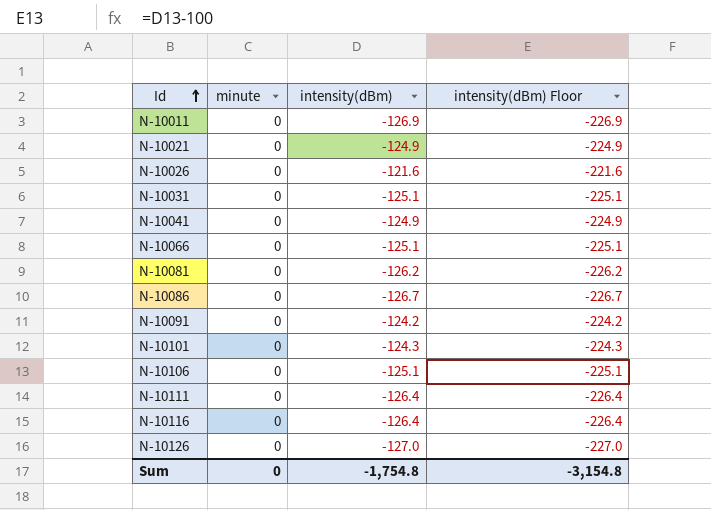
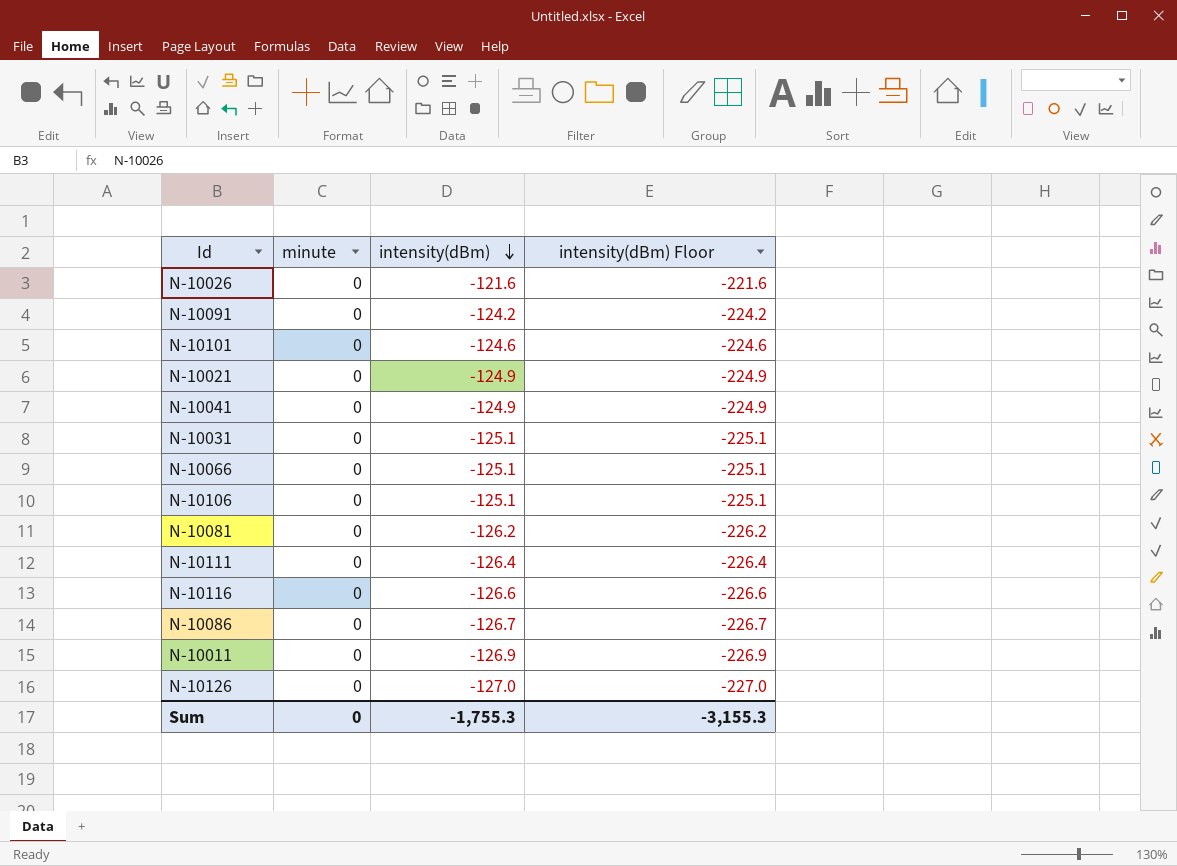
row order: Id ascending -> intensity(dBm) descending
N-10101 | intensity(dBm): -124.3 -> -124.6
N-10101 | intensity(dBm) Floor: -224.3 -> -224.6
N-10116 | intensity(dBm): -126.4 -> -126.6
N-10116 | intensity(dBm) Floor: -226.4 -> -226.6
Sum | intensity(dBm): -1,754.8 -> -1,755.3
Sum | intensity(dBm) Floor: -3,154.8 -> -3,155.3

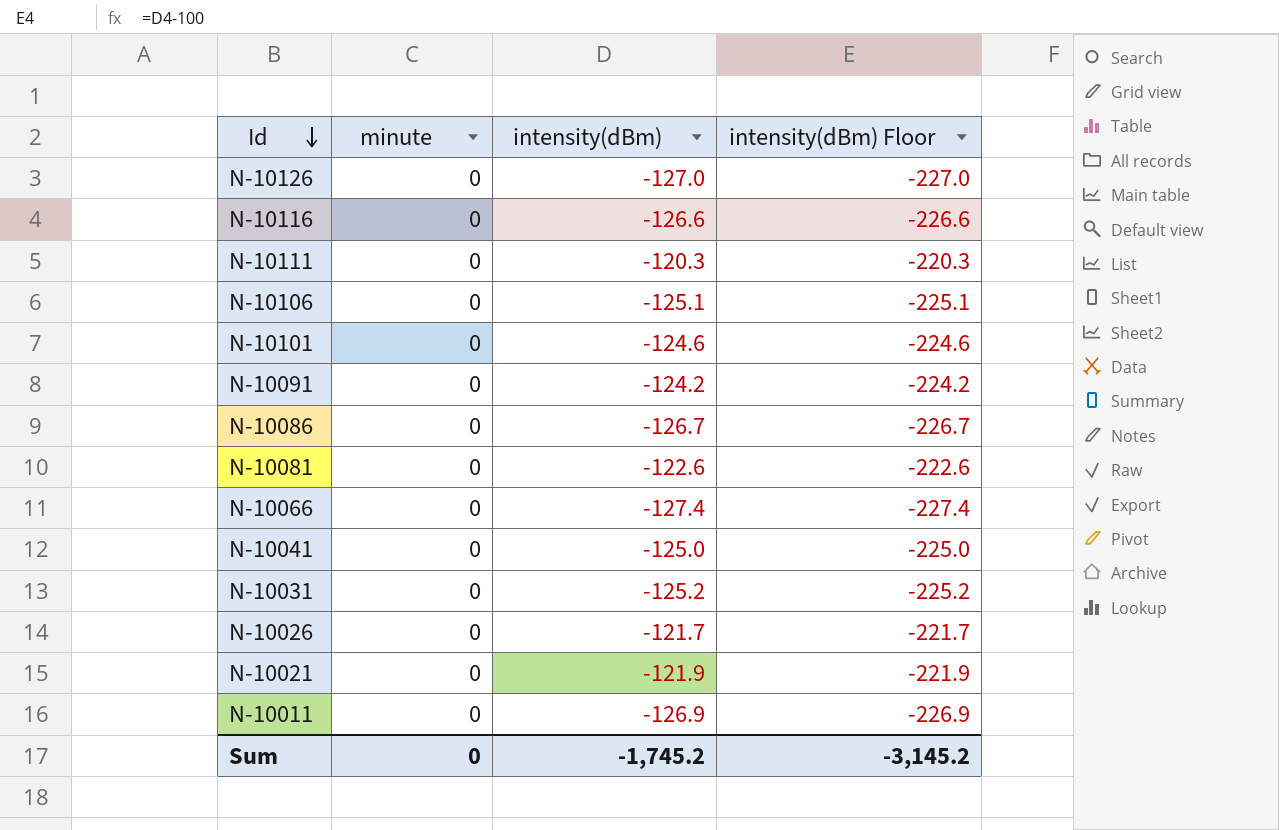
row order: intensity(dBm) descending -> Id descending
N-10111 | intensity(dBm): -126.4 -> -120.3
N-10111 | intensity(dBm) Floor: -226.4 -> -220.3
N-10081 | intensity(dBm): -126.2 -> -122.6
N-10081 | intensity(dBm) Floor: -226.2 -> -222.6
N-10066 | intensity(dBm): -125.1 -> -127.4
N-10066 | intensity(dBm) Floor: -225.1 -> -227.4
N-10041 | intensity(dBm): -124.9 -> -125.0
N-10041 | intensity(dBm) Floor: -224.9 -> -225.0
N-10031 | intensity(dBm): -125.1 -> -125.2
N-10031 | intensity(dBm) Floor: -225.1 -> -225.2
N-10026 | intensity(dBm): -121.6 -> -121.7
N-10026 | intensity(dBm) Floor: -221.6 -> -221.7
N-10021 | intensity(dBm): -124.9 -> -121.9
N-10021 | intensity(dBm) Floor: -224.9 -> -221.9
Sum | intensity(dBm): -1,755.3 -> -1,745.2
Sum | intensity(dBm) Floor: -3,155.3 -> -3,145.2

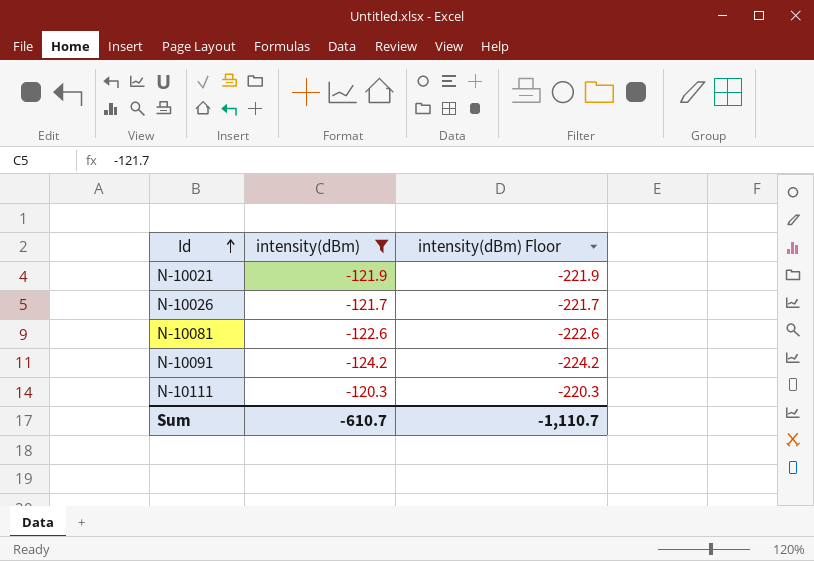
filter: none -> intensity(dBm) >= -124.2
row order: Id descending -> Id ascending
column minute | position: 2 -> none
Sum | intensity(dBm): -1,745.2 -> -610.7
Sum | intensity(dBm) Floor: -3,145.2 -> -1,110.7

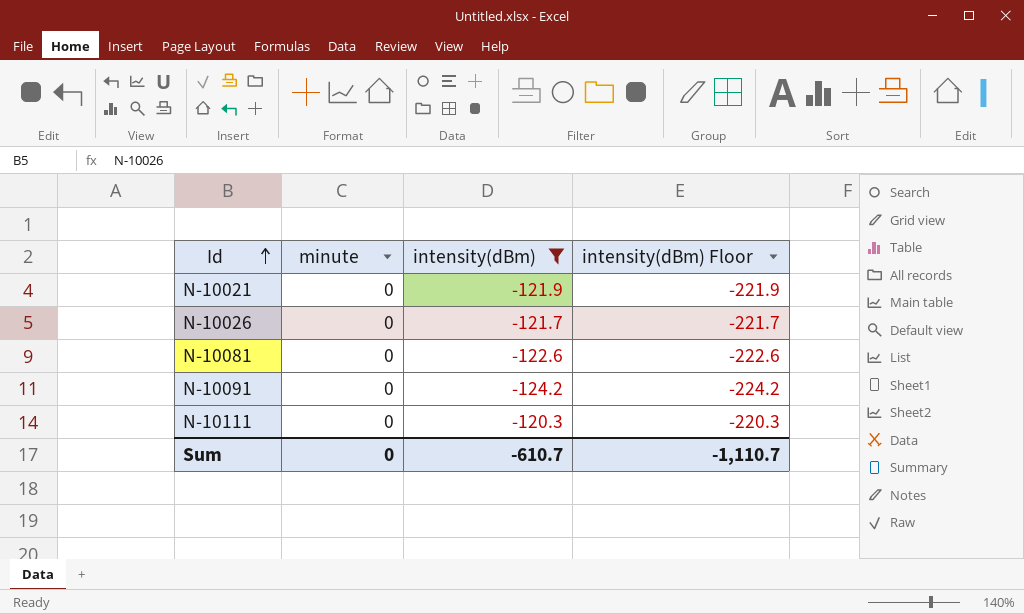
column minute | position: none -> 2

